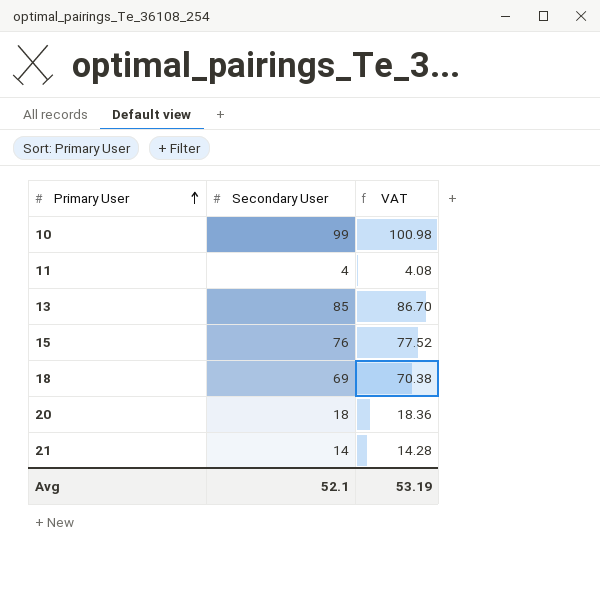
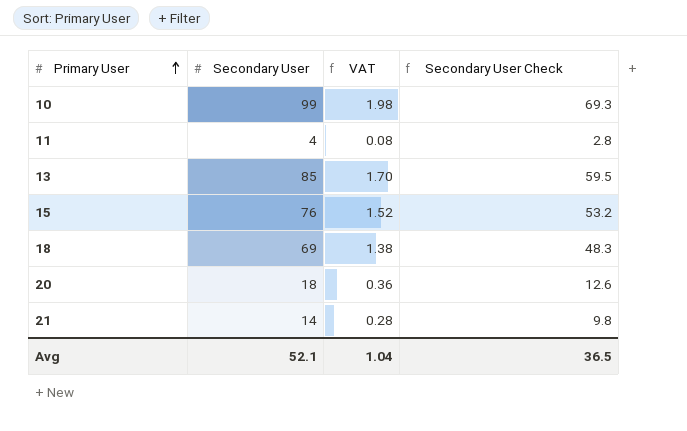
column VAT | formula: [Secondary User] * 1.02 -> [Secondary User] * 0.02
column Secondary User Check | formula: none -> [Secondary User] * 0.7
Avg | VAT: 53.19 -> 1.04

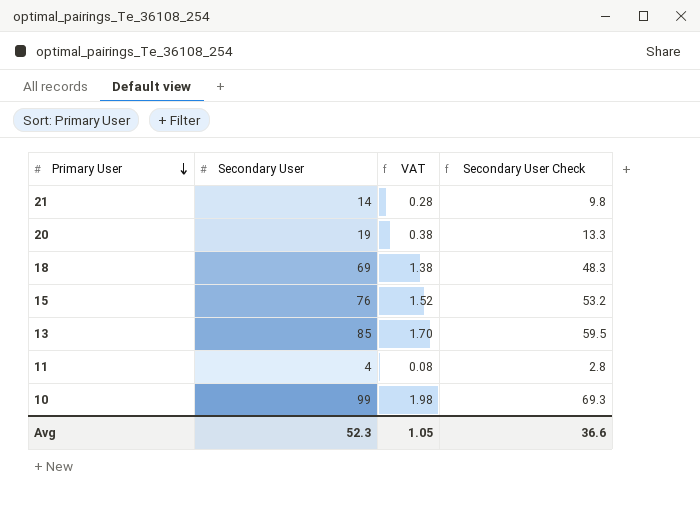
row order: Primary User ascending -> Primary User descending
20 | Secondary User: 18 -> 19
20 | VAT: 0.36 -> 0.38
20 | Secondary User Check: 12.6 -> 13.3
Avg | Secondary User: 52.1 -> 52.3
Avg | VAT: 1.04 -> 1.05
Avg | Secondary User Check: 36.5 -> 36.6

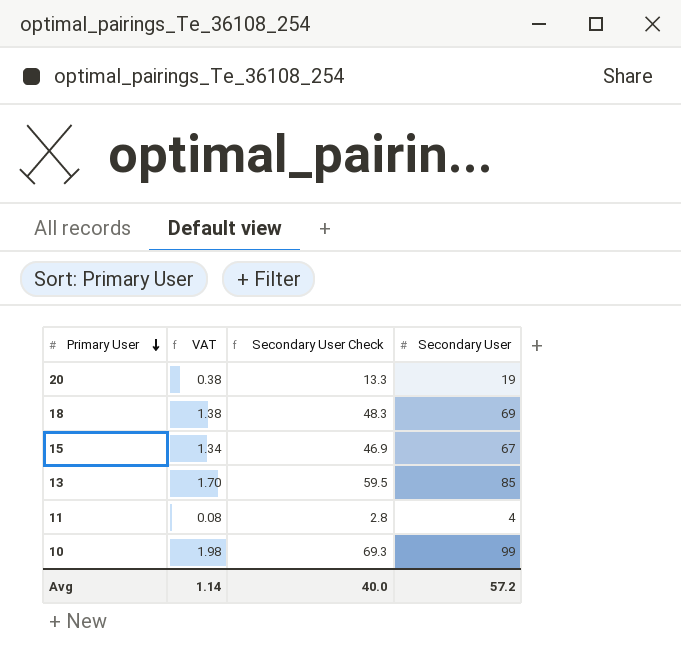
column Secondary User | position: 2 -> 4
row 21: 14 | 0.28 | 9.8 -> none
15 | VAT: 1.52 -> 1.34
15 | Secondary User Check: 53.2 -> 46.9
15 | Secondary User: 76 -> 67
Avg | VAT: 1.05 -> 1.14
Avg | Secondary User Check: 36.6 -> 40.0
Avg | Secondary User: 52.3 -> 57.2

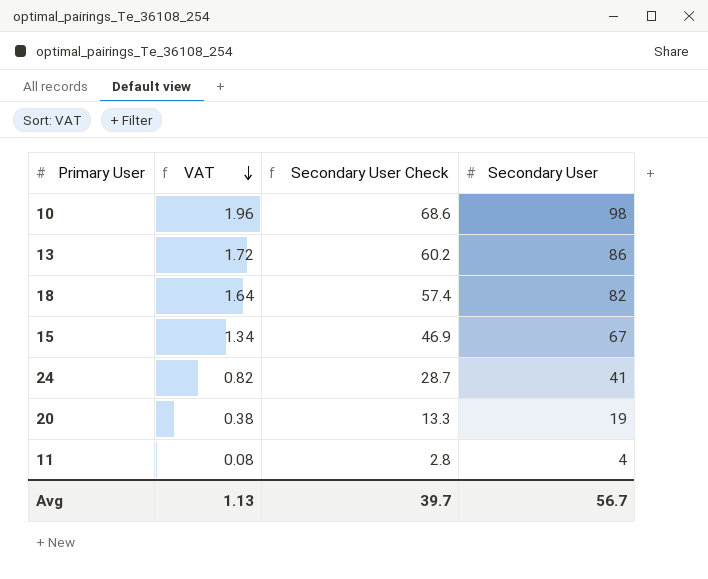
row order: Primary User descending -> VAT descending
10 | VAT: 1.98 -> 1.96
10 | Secondary User Check: 69.3 -> 68.6
10 | Secondary User: 99 -> 98
13 | VAT: 1.70 -> 1.72
13 | Secondary User Check: 59.5 -> 60.2
13 | Secondary User: 85 -> 86
18 | VAT: 1.38 -> 1.64
18 | Secondary User Check: 48.3 -> 57.4
18 | Secondary User: 69 -> 82
row 24: none -> 0.82 | 28.7 | 41
Avg | VAT: 1.14 -> 1.13
Avg | Secondary User Check: 40.0 -> 39.7
Avg | Secondary User: 57.2 -> 56.7

